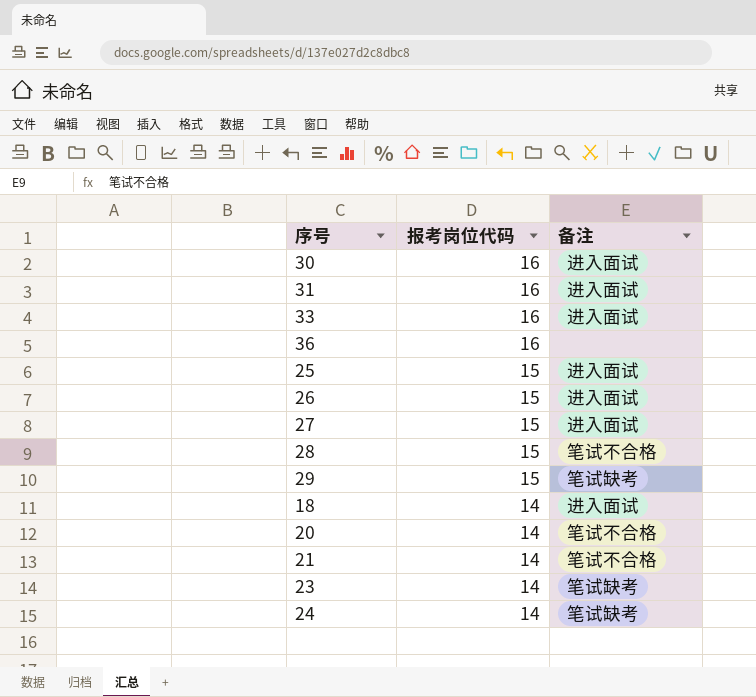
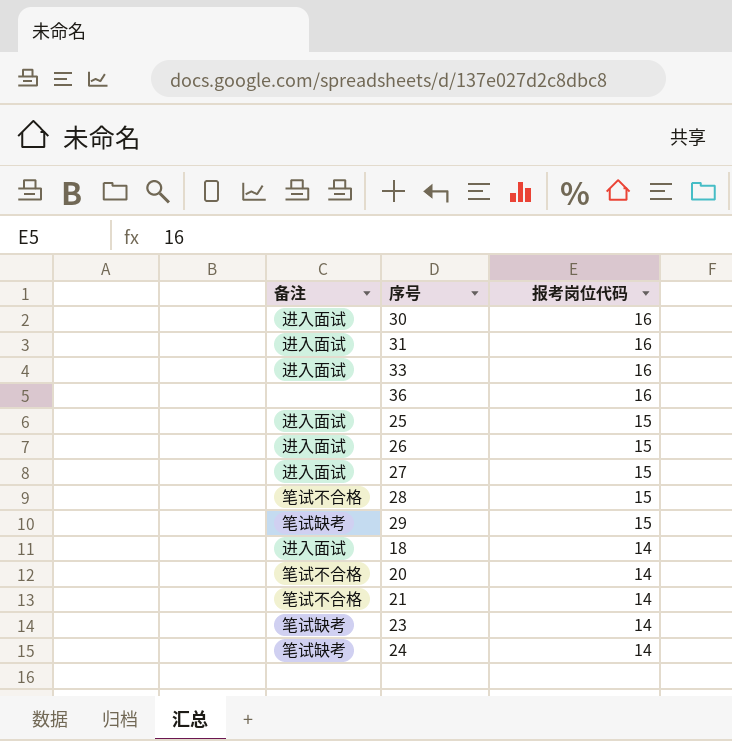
column 备注 | position: 3 -> 1

